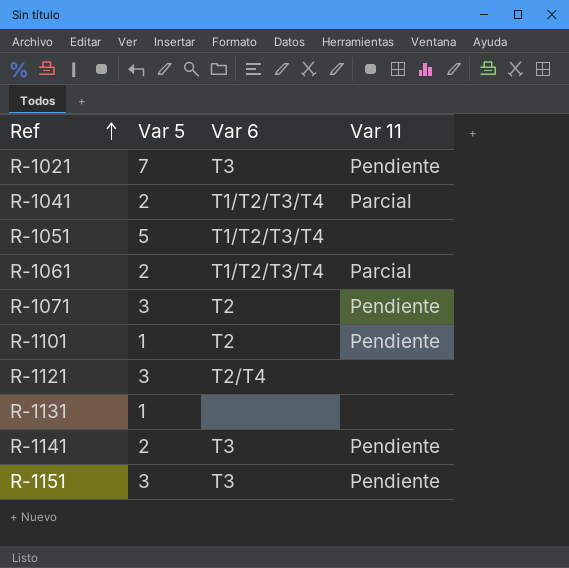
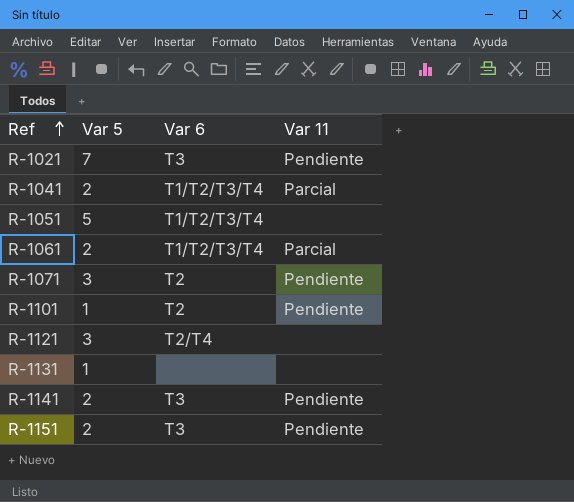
R-1151 | Var 5: 3 -> 2

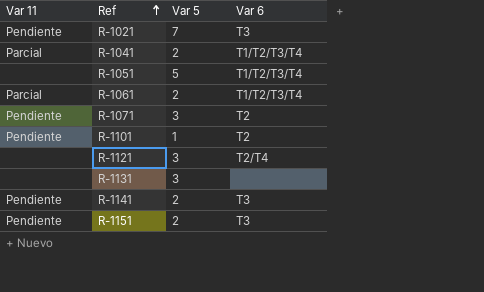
column Var 11 | position: 4 -> 1
R-1131 | Var 5: 1 -> 3

